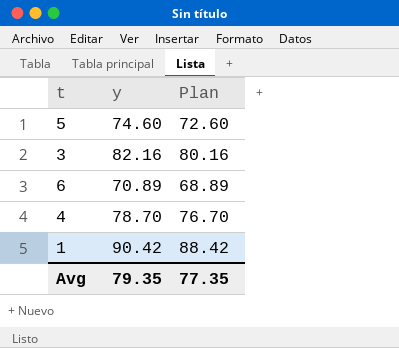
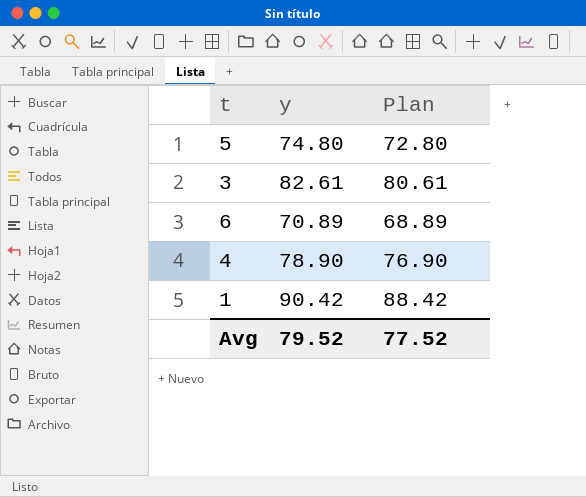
5 | y: 74.60 -> 74.80
5 | Plan: 72.60 -> 72.80
3 | y: 82.16 -> 82.61
3 | Plan: 80.16 -> 80.61
4 | y: 78.70 -> 78.90
4 | Plan: 76.70 -> 76.90
Avg | y: 79.35 -> 79.52
Avg | Plan: 77.35 -> 77.52

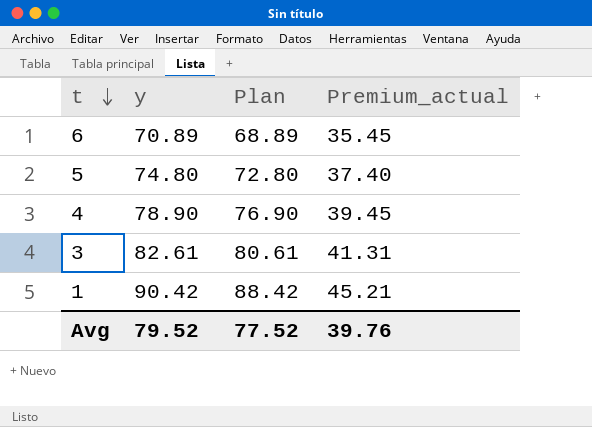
row order: none -> t descending
column Premium_actual | formula: none -> [y] * 0.5

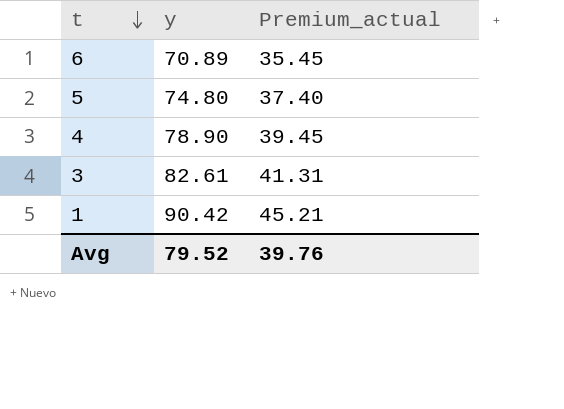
column Plan | formula: [y] - 2 -> none

